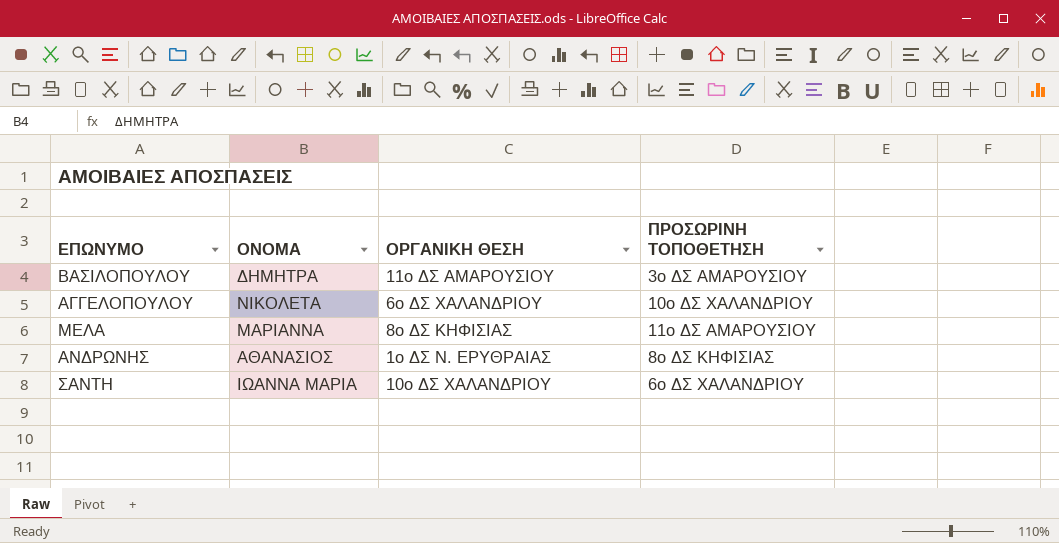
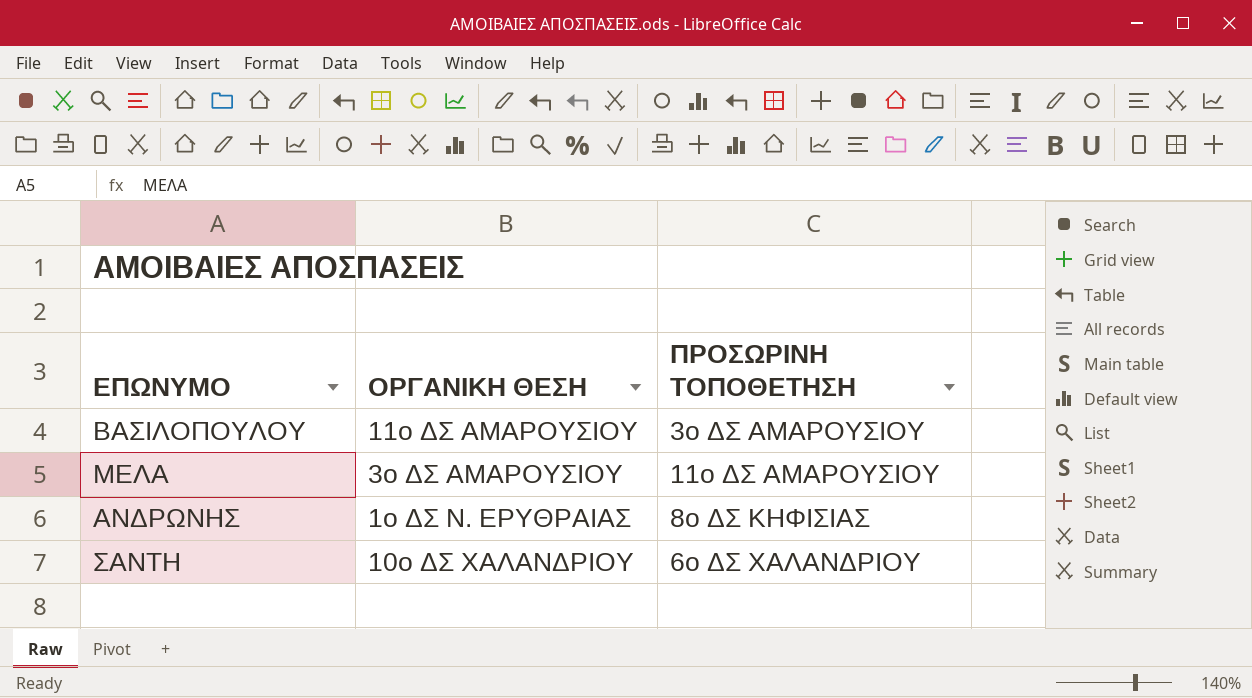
column ΟΝΟΜΑ | position: 2 -> none
row ΑΓΓΕΛΟΠΟΥΛΟΥ: ΝΙΚΟΛΕΤΑ | 6ο ΔΣ ΧΑΛΑΝΔΡΙΟΥ | 10ο ΔΣ ΧΑΛΑΝΔΡΙΟΥ -> none
ΜΕΛΑ | ΟΡΓΑΝΙΚΗ ΘΕΣΗ: 8ο ΔΣ ΚΗΦΙΣΙΑΣ -> 3ο ΔΣ ΑΜΑΡΟΥΣΙΟΥ

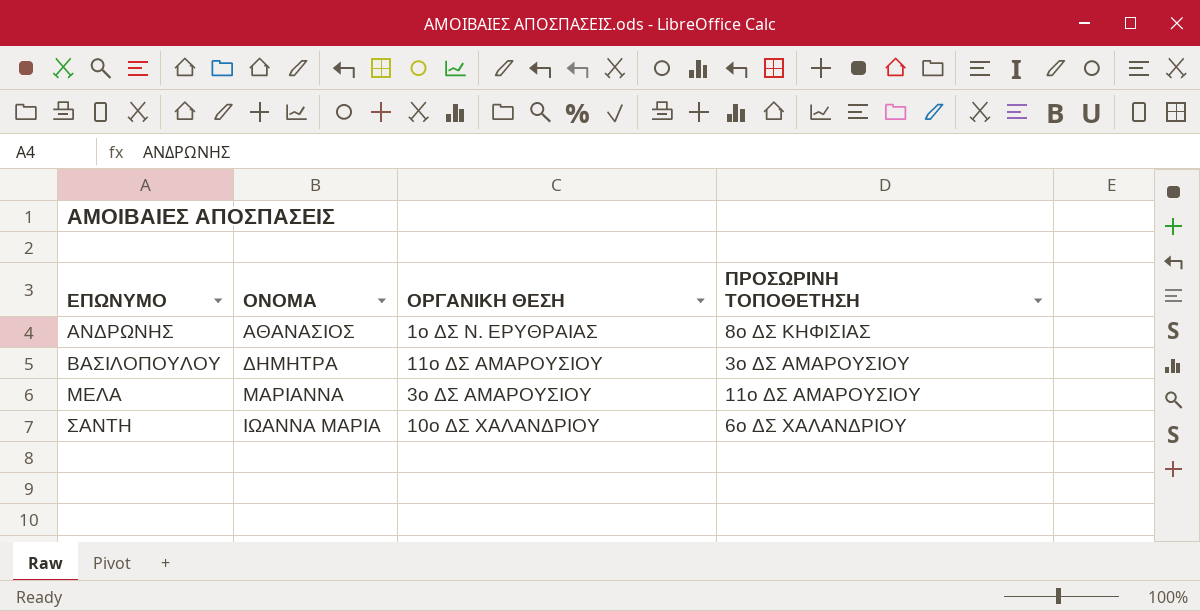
row order: none -> ΕΠΩΝΥΜΟ ascending
column ΟΝΟΜΑ | position: none -> 2

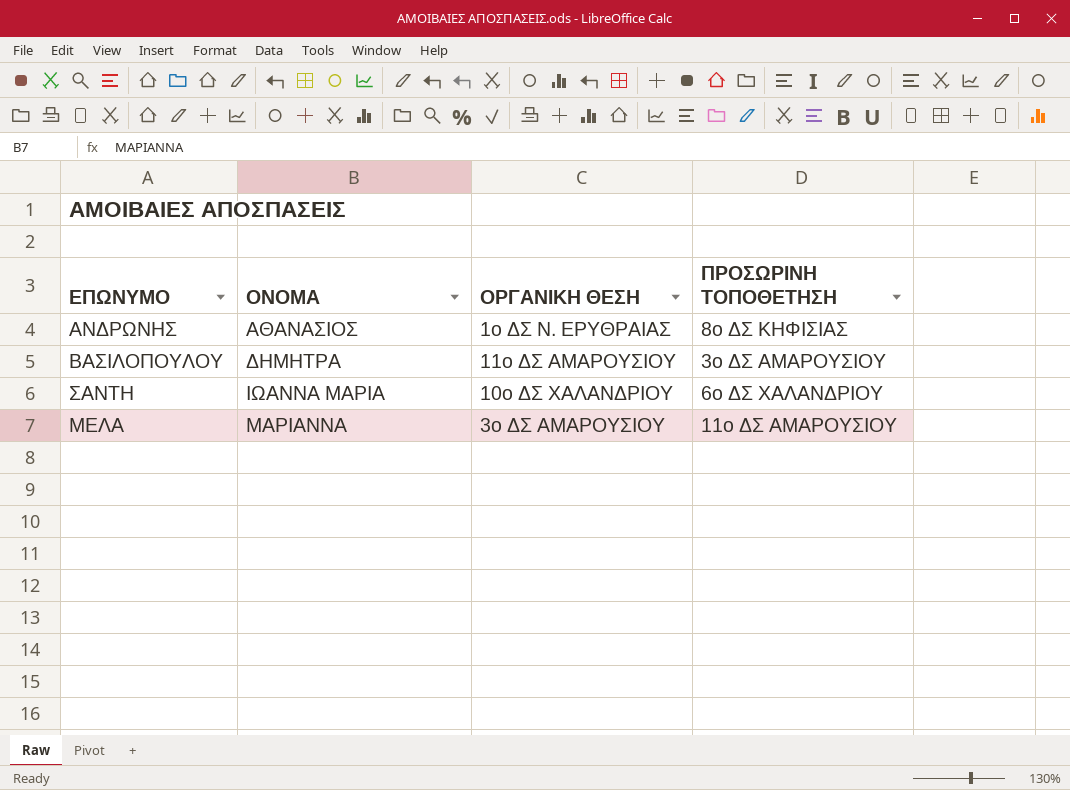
row order: ΕΠΩΝΥΜΟ ascending -> ΟΝΟΜΑ ascending

